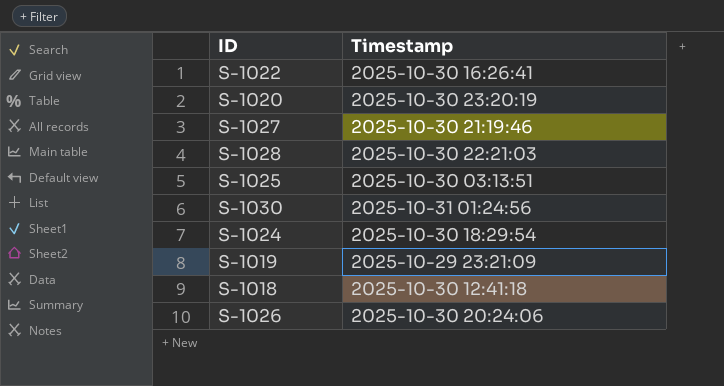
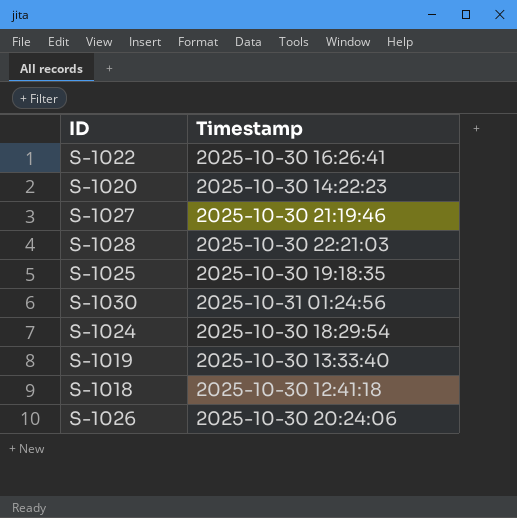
S-1020 | Timestamp: 2025-10-30 23:20:19 -> 2025-10-30 14:22:23
S-1025 | Timestamp: 2025-10-30 03:13:51 -> 2025-10-30 19:18:35
S-1019 | Timestamp: 2025-10-29 23:21:09 -> 2025-10-30 13:33:40

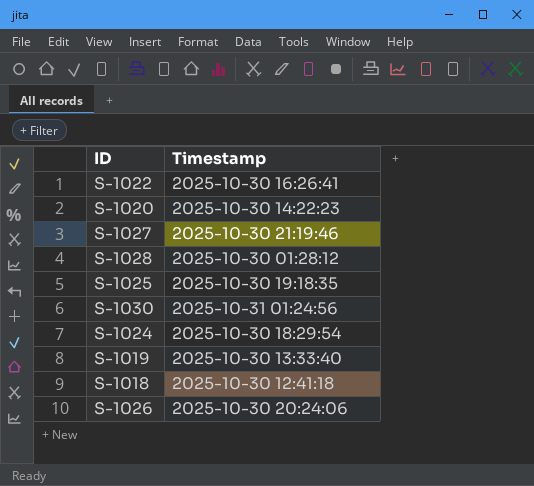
S-1028 | Timestamp: 2025-10-30 22:21:03 -> 2025-10-30 01:28:12

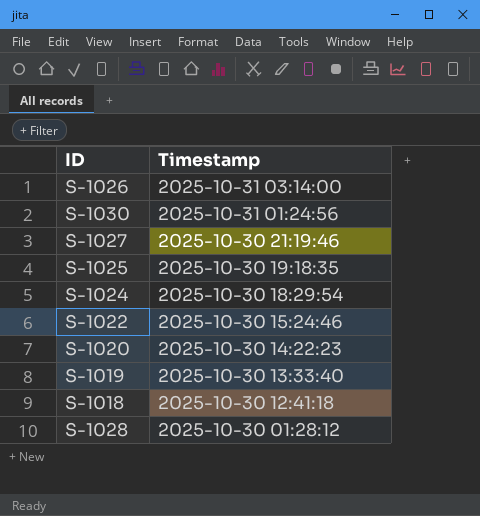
row order: none -> Timestamp descending
S-1026 | Timestamp: 2025-10-30 20:24:06 -> 2025-10-31 03:14:00
S-1022 | Timestamp: 2025-10-30 16:26:41 -> 2025-10-30 15:24:46

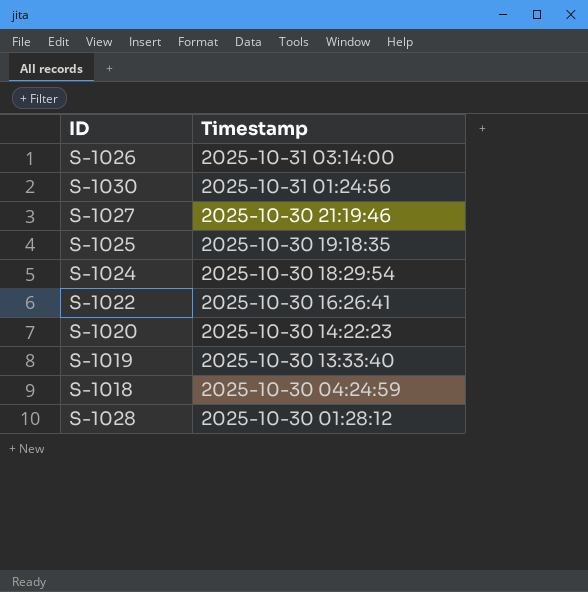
S-1022 | Timestamp: 2025-10-30 15:24:46 -> 2025-10-30 16:26:41
S-1018 | Timestamp: 2025-10-30 12:41:18 -> 2025-10-30 04:24:59

